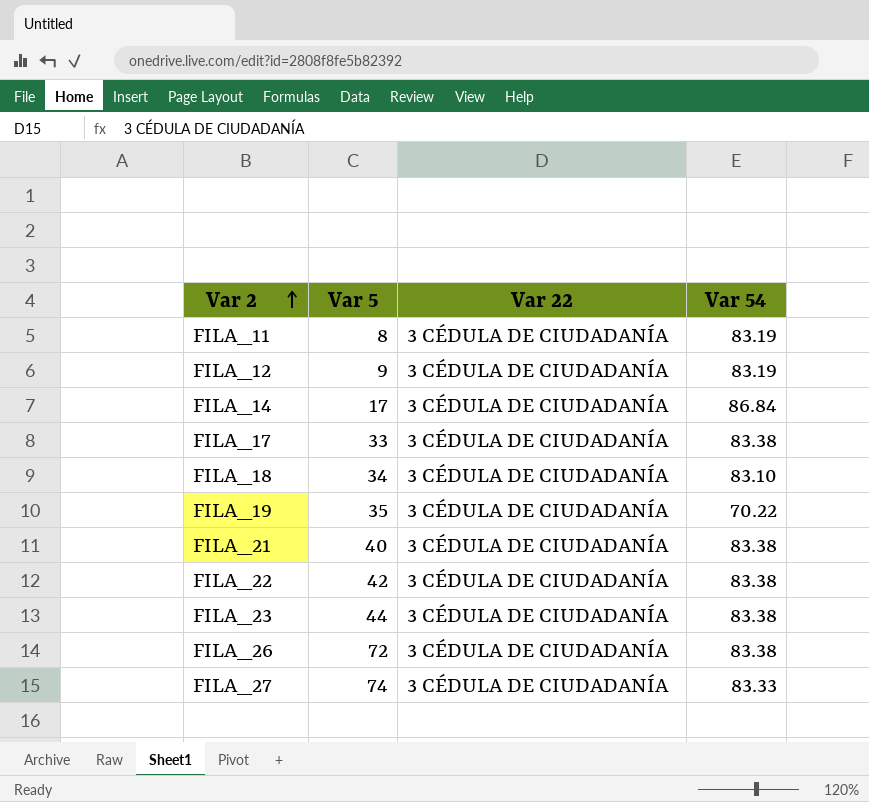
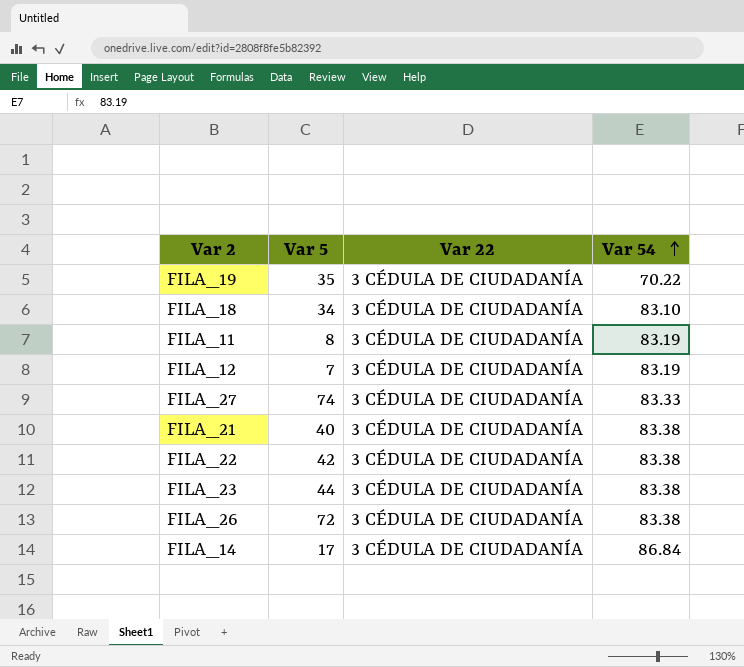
row order: Var 2 ascending -> Var 54 ascending
row FILA_17: 33 | 3 CÉDULA DE CIUDADANÍA | 83.38 -> none
FILA_12 | Var 5: 9 -> 7

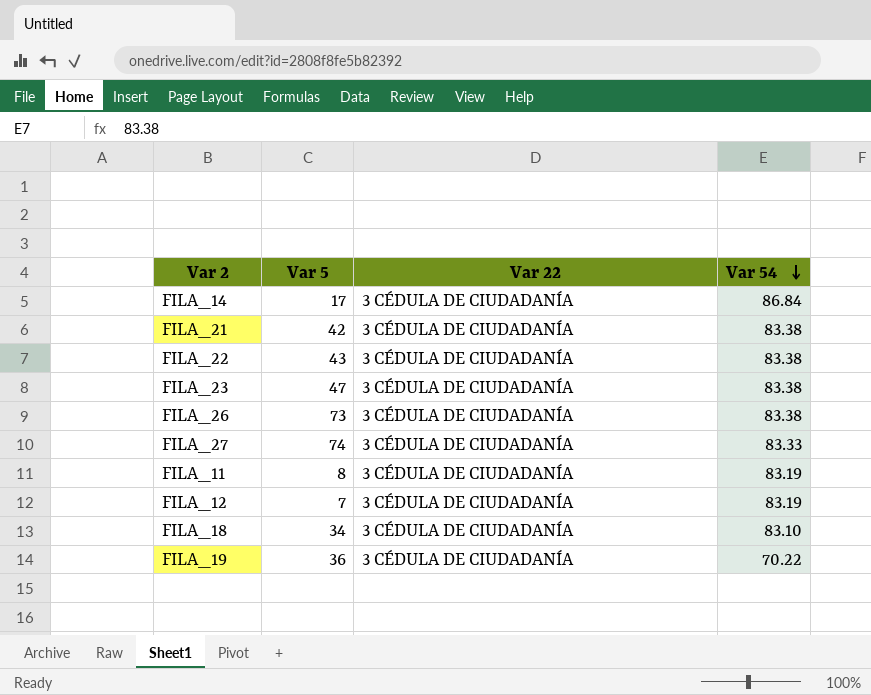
row order: Var 54 ascending -> Var 54 descending
FILA_21 | Var 5: 40 -> 42
FILA_22 | Var 5: 42 -> 43
FILA_23 | Var 5: 44 -> 47
FILA_26 | Var 5: 72 -> 73
FILA_19 | Var 5: 35 -> 36

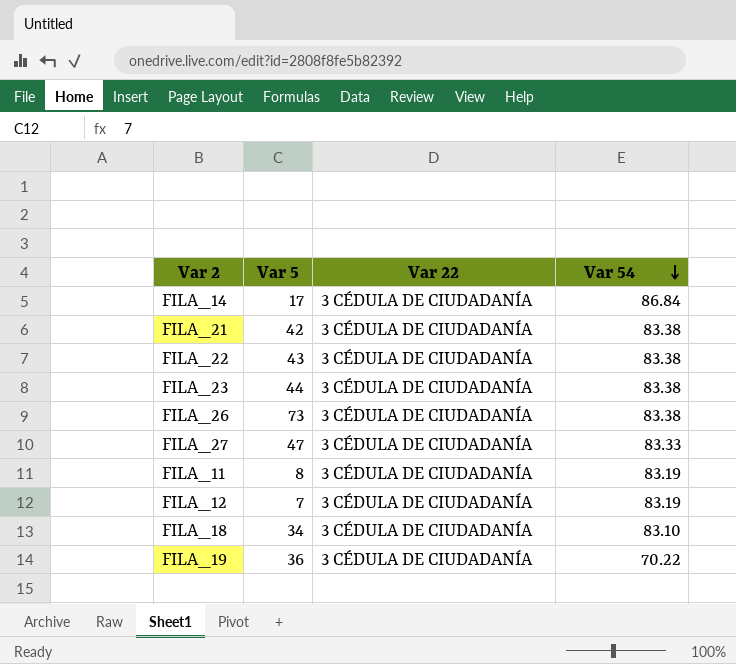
FILA_23 | Var 5: 47 -> 44
FILA_27 | Var 5: 74 -> 47

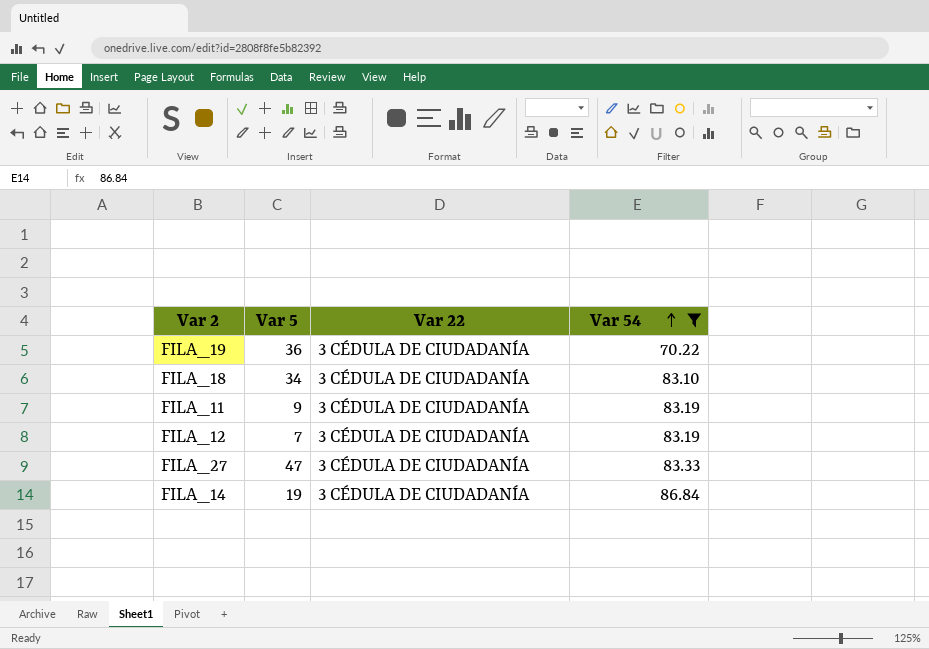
filter: none -> Var 54 != 83.38
row order: Var 54 descending -> Var 54 ascending
FILA_11 | Var 5: 8 -> 9
FILA_14 | Var 5: 17 -> 19

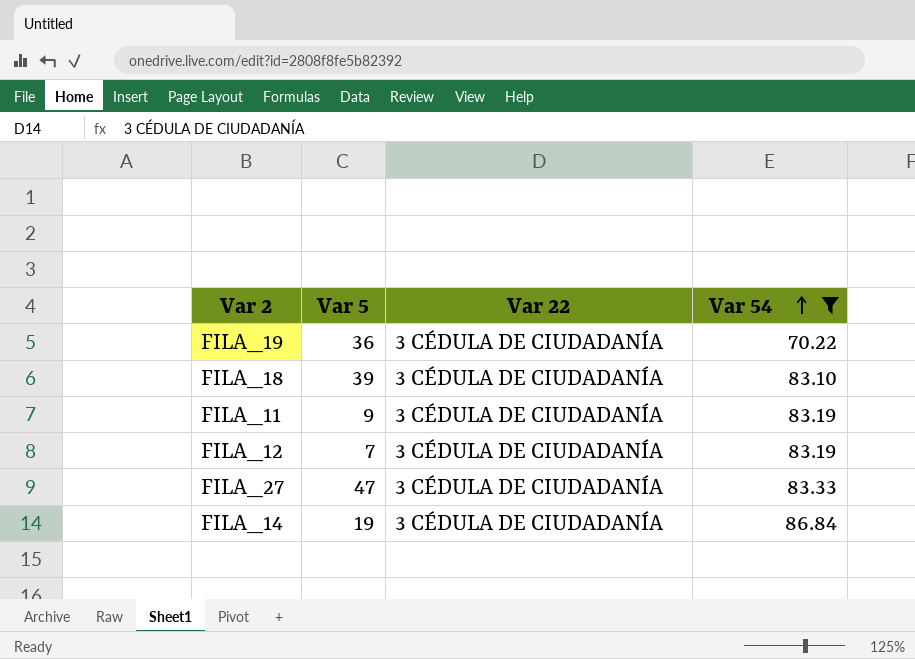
FILA_18 | Var 5: 34 -> 39

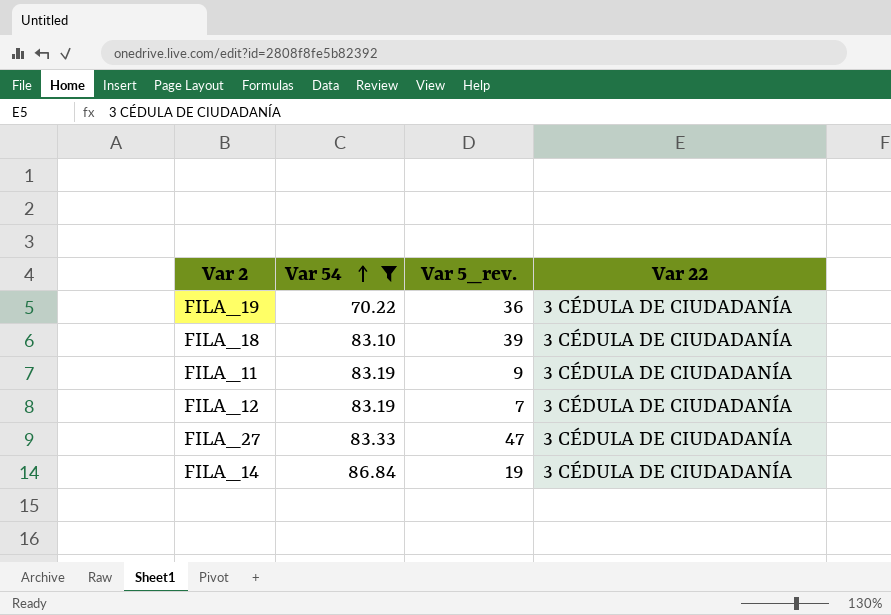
column Var 54 | position: 4 -> 2
column name: Var 5 -> Var 5_rev.

